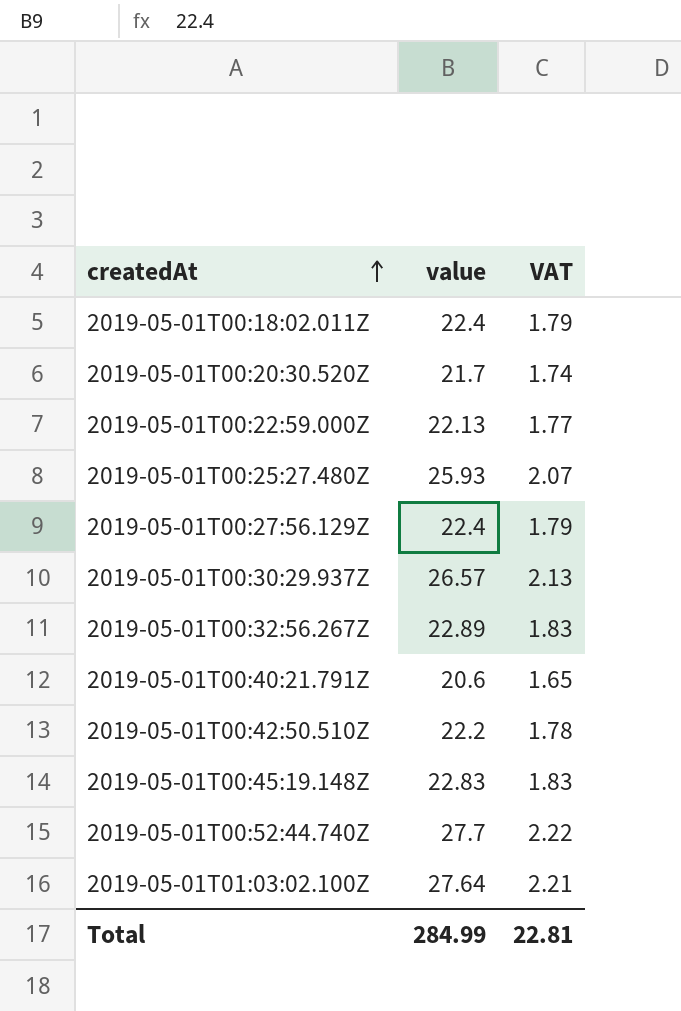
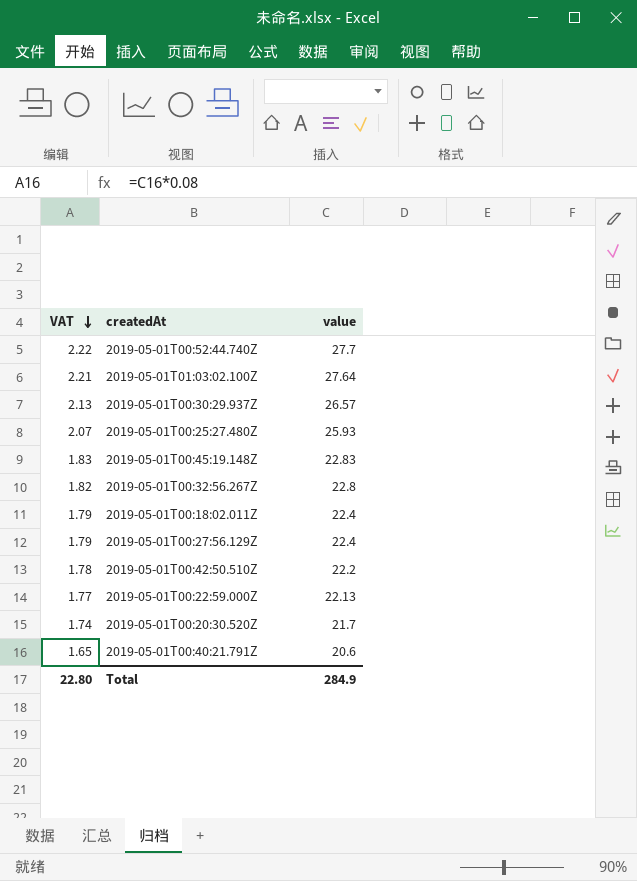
row order: createdAt ascending -> VAT descending
column VAT | position: 3 -> 1
2019-05-01T00:32:56.267Z | VAT: 1.83 -> 1.82
2019-05-01T00:32:56.267Z | value: 22.89 -> 22.8
Total | VAT: 22.81 -> 22.80
Total | value: 284.99 -> 284.9

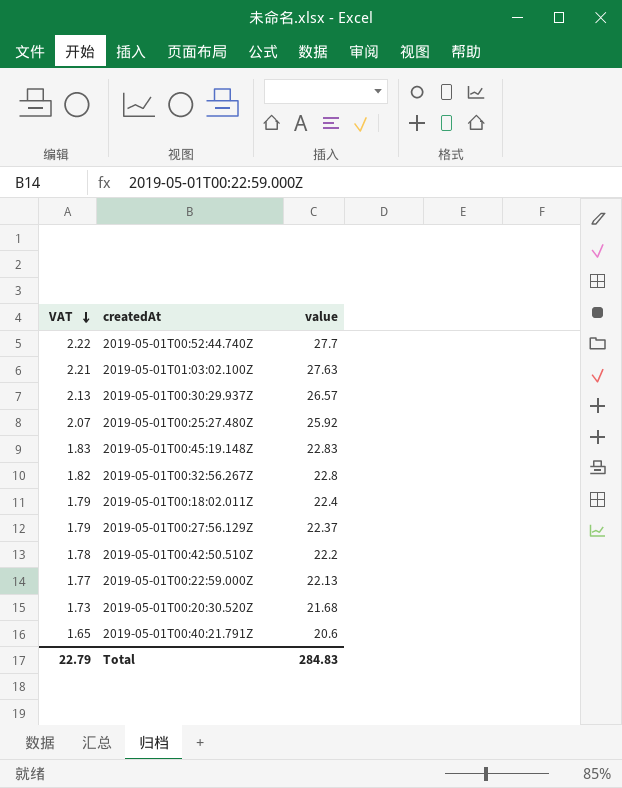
2019-05-01T01:03:02.100Z | value: 27.64 -> 27.63
2019-05-01T00:25:27.480Z | value: 25.93 -> 25.92
2019-05-01T00:27:56.129Z | value: 22.4 -> 22.37
2019-05-01T00:20:30.520Z | VAT: 1.74 -> 1.73
2019-05-01T00:20:30.520Z | value: 21.7 -> 21.68
Total | VAT: 22.80 -> 22.79
Total | value: 284.9 -> 284.83

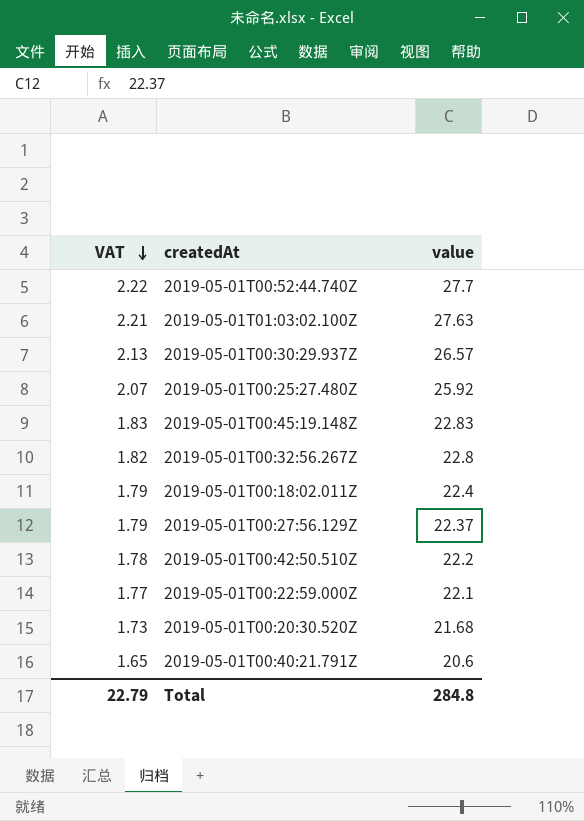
2019-05-01T00:22:59.000Z | value: 22.13 -> 22.1
Total | value: 284.83 -> 284.8

